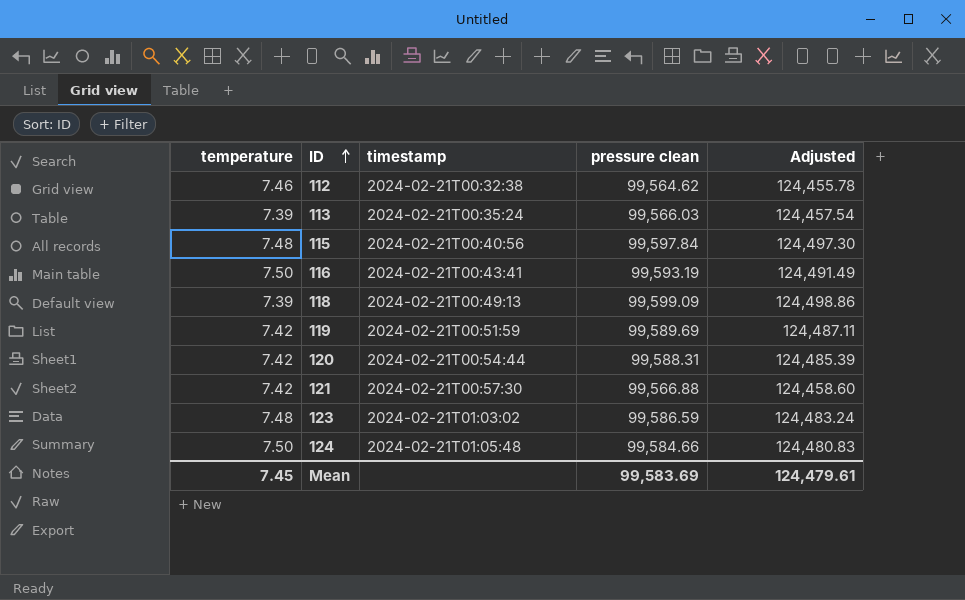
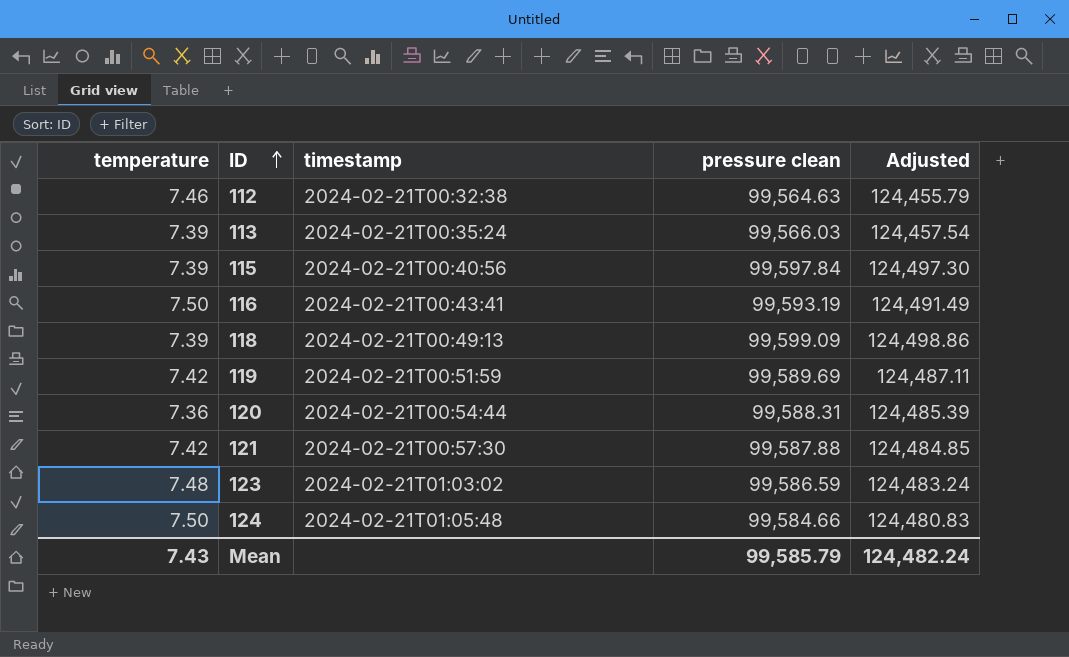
112 | pressure clean: 99,564.62 -> 99,564.63
112 | Adjusted: 124,455.78 -> 124,455.79
115 | temperature: 7.48 -> 7.39
120 | temperature: 7.42 -> 7.36
121 | pressure clean: 99,566.88 -> 99,587.88
121 | Adjusted: 124,458.60 -> 124,484.85
Mean | temperature: 7.45 -> 7.43
Mean | pressure clean: 99,583.69 -> 99,585.79
Mean | Adjusted: 124,479.61 -> 124,482.24

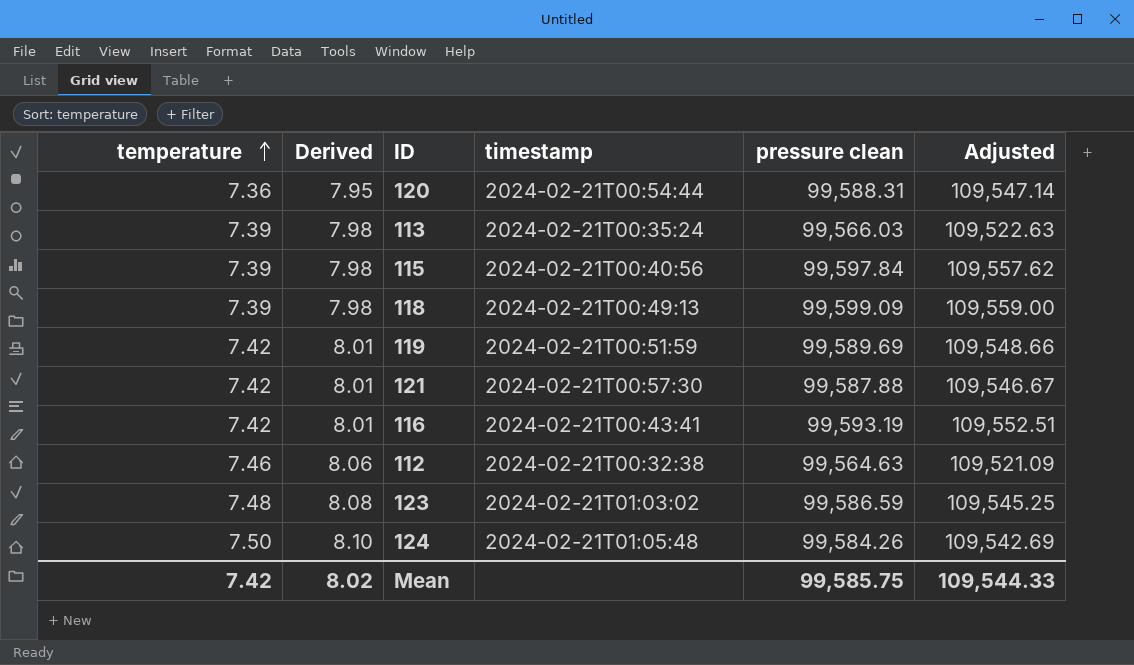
row order: ID ascending -> temperature ascending
column Derived | formula: none -> [temperature] * 1.08
column Adjusted | formula: [pressure clean] * 1.25 -> [pressure clean] * 1.1
116 | temperature: 7.50 -> 7.42
124 | pressure clean: 99,584.66 -> 99,584.26
Mean | temperature: 7.43 -> 7.42
Mean | pressure clean: 99,585.79 -> 99,585.75
Mean | Adjusted: 124,482.24 -> 109,544.33

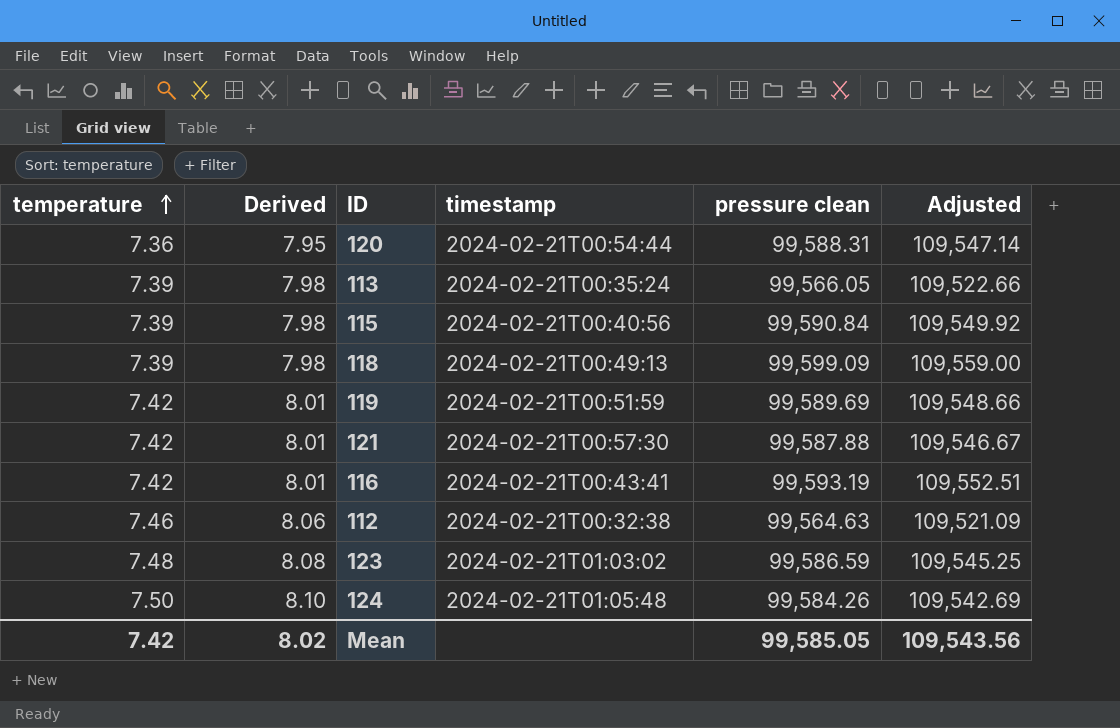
113 | pressure clean: 99,566.03 -> 99,566.05
113 | Adjusted: 109,522.63 -> 109,522.66
115 | pressure clean: 99,597.84 -> 99,590.84
115 | Adjusted: 109,557.62 -> 109,549.92
Mean | pressure clean: 99,585.75 -> 99,585.05
Mean | Adjusted: 109,544.33 -> 109,543.56

